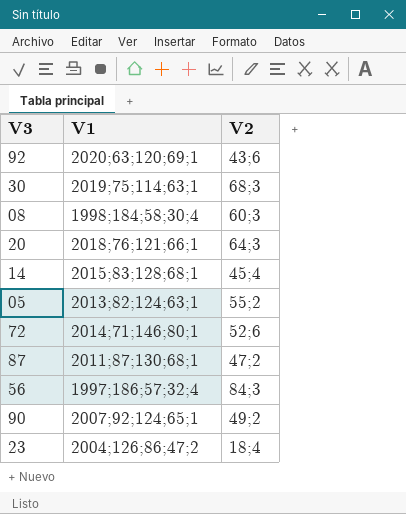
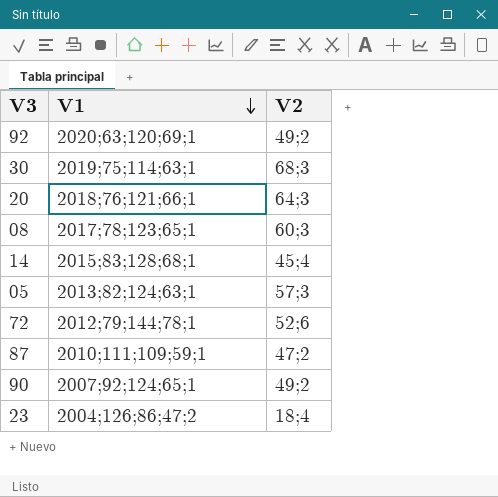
row order: none -> V1 descending
row 56: 1997;186;57;32;4 | 84;3 -> none
92 | V2: 43;6 -> 49;2
08 | V1: 1998;184;58;30;4 -> 2017;78;123;65;1
05 | V2: 55;2 -> 57;3
72 | V1: 2014;71;146;80;1 -> 2012;79;144;78;1
87 | V1: 2011;87;130;68;1 -> 2010;111;109;59;1

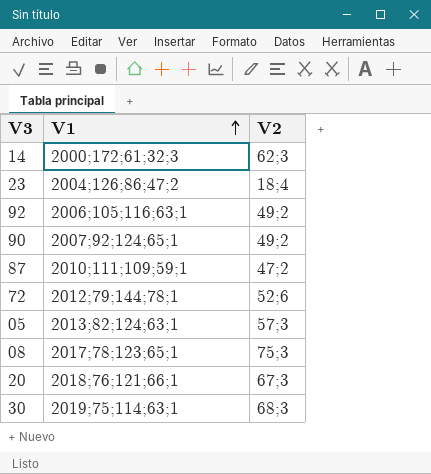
row order: V1 descending -> V1 ascending
14 | V1: 2015;83;128;68;1 -> 2000;172;61;32;3
14 | V2: 45;4 -> 62;3
92 | V1: 2020;63;120;69;1 -> 2006;105;116;63;1
08 | V2: 60;3 -> 75;3
20 | V2: 64;3 -> 67;3

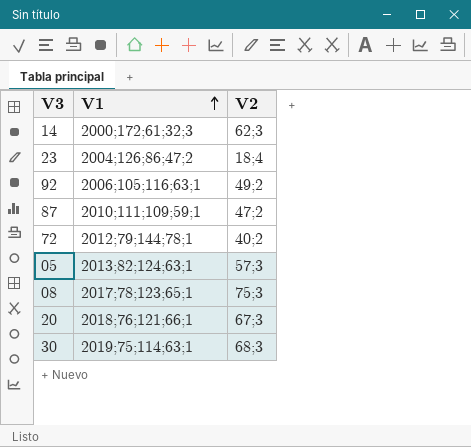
row 90: 2007;92;124;65;1 | 49;2 -> none
72 | V2: 52;6 -> 40;2

